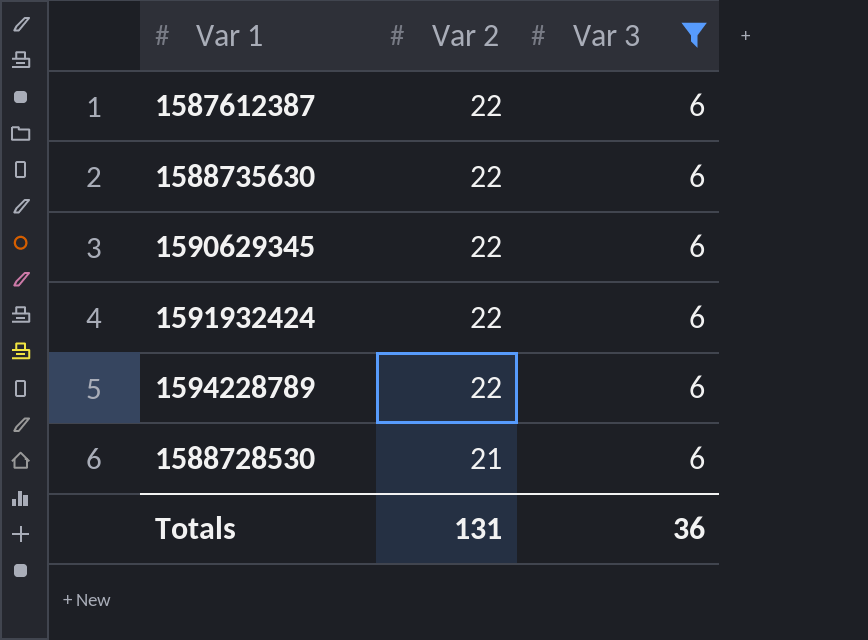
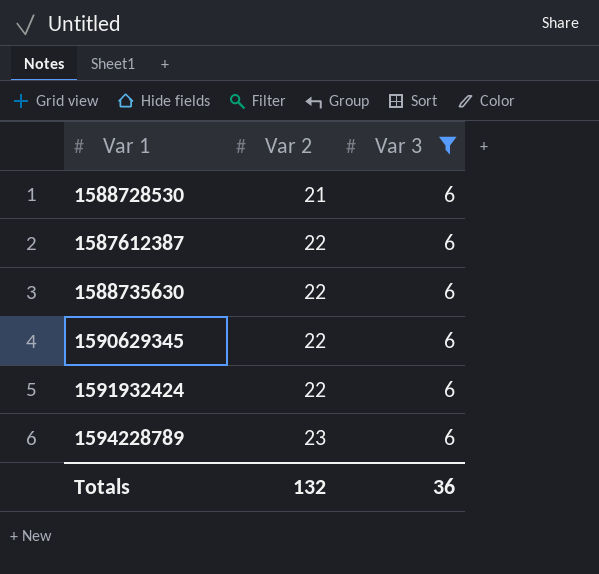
row order: Var 2 descending -> Var 2 ascending
1594228789 | Var 2: 22 -> 23
Totals | Var 2: 131 -> 132

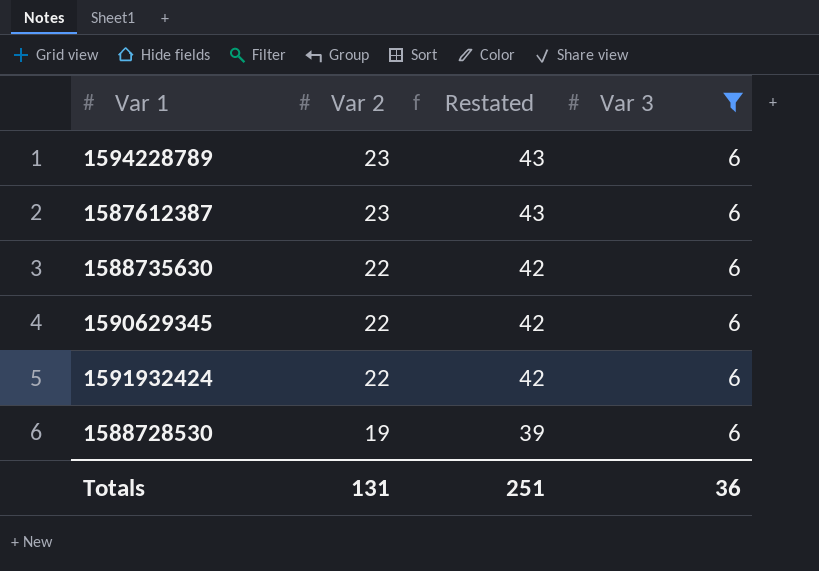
row order: Var 2 ascending -> Var 2 descending
column Restated | formula: none -> [Var 2] + 20
1587612387 | Var 2: 22 -> 23
1588728530 | Var 2: 21 -> 19
Totals | Var 2: 132 -> 131

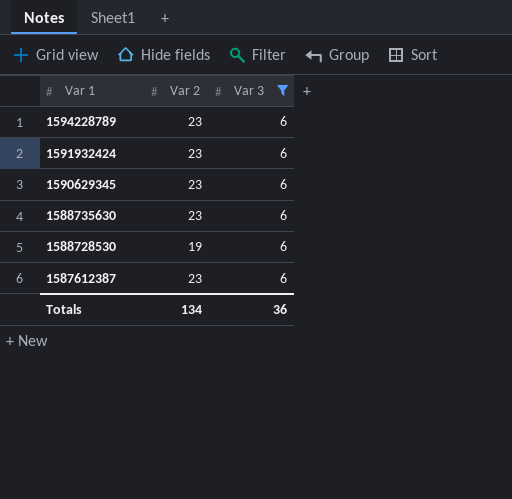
row order: Var 2 descending -> Var 1 descending
column Restated | formula: [Var 2] + 20 -> none
1591932424 | Var 2: 22 -> 23
1590629345 | Var 2: 22 -> 23
1588735630 | Var 2: 22 -> 23
Totals | Var 2: 131 -> 134

